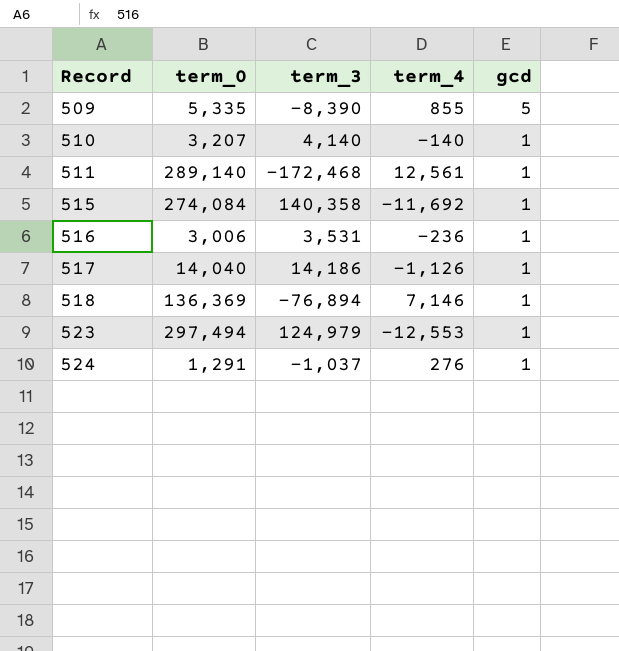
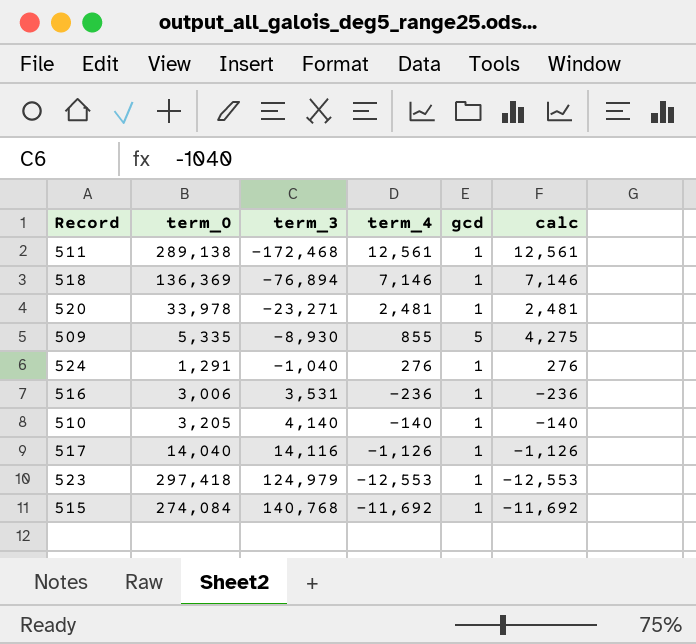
row order: Record ascending -> term_3 ascending
column calc | formula: none -> [term_4] * [gcd]
511 | term_0: 289,140 -> 289,138
row 520: none -> 33,978 | -23,271 | 2,481 | 1 | 2,481
509 | term_3: -8,390 -> -8,930
524 | term_3: -1,037 -> -1,040
510 | term_0: 3,207 -> 3,205
517 | term_3: 14,186 -> 14,116
523 | term_0: 297,494 -> 297,418
515 | term_3: 140,358 -> 140,768

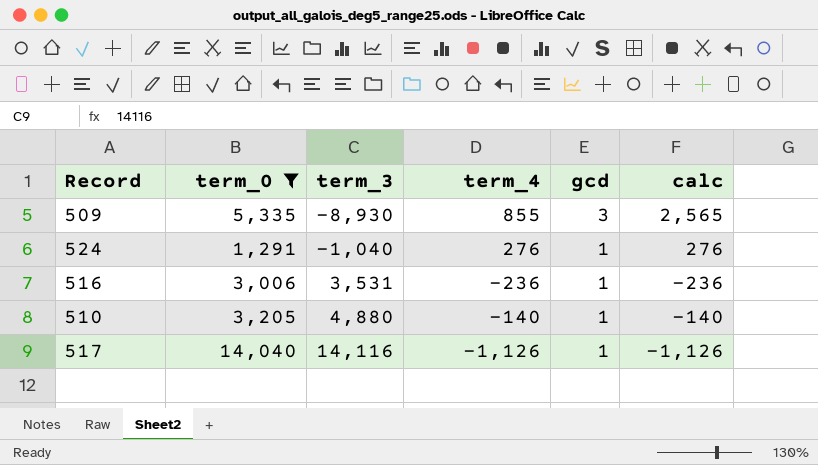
filter: none -> term_0 <= 14,040
509 | gcd: 5 -> 3
509 | calc: 4,275 -> 2,565
510 | term_3: 4,140 -> 4,880

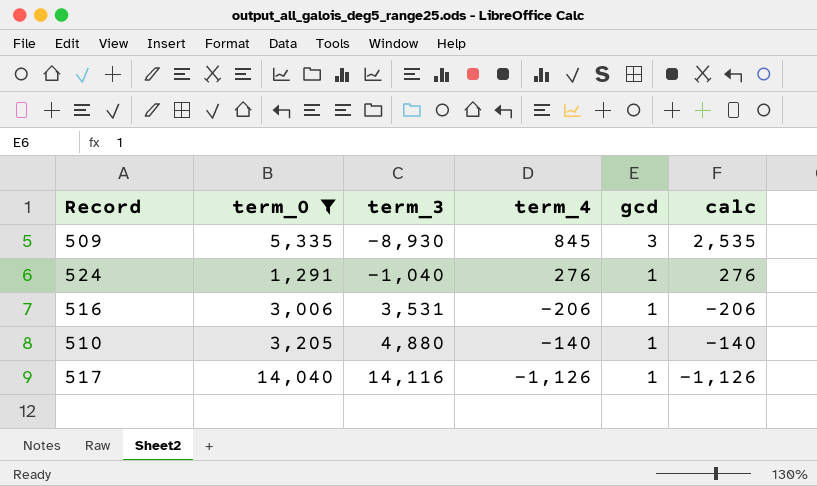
509 | term_4: 855 -> 845
509 | calc: 2,565 -> 2,535
516 | term_4: -236 -> -206
516 | calc: -236 -> -206

